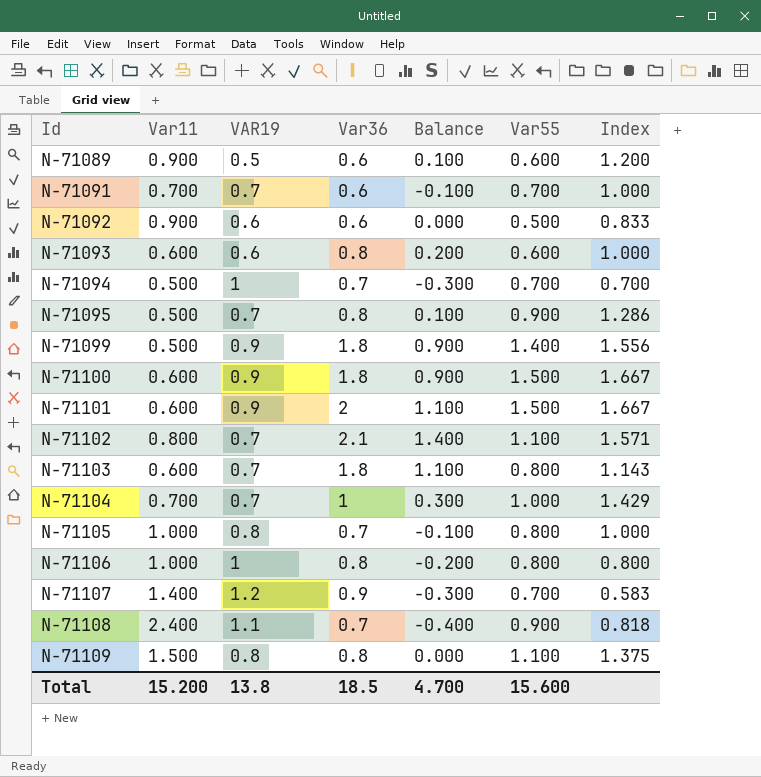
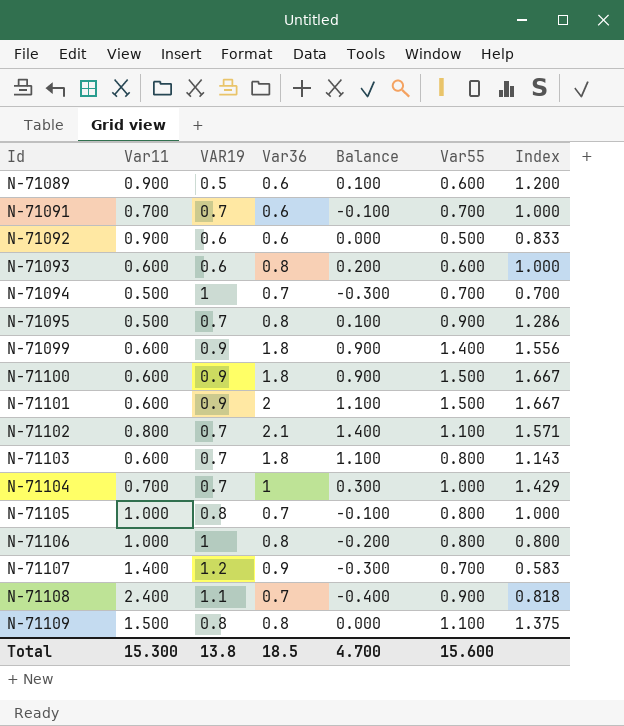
N-71099 | Var11: 0.500 -> 0.600
Total | Var11: 15.200 -> 15.300

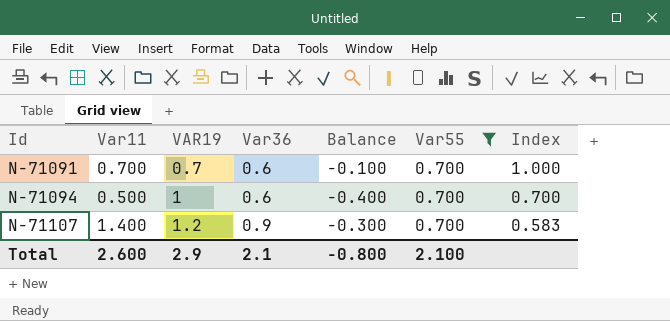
filter: none -> Var55 = 0.700
N-71094 | Var36: 0.7 -> 0.6
N-71094 | Balance: -0.300 -> -0.400
Total | Var11: 15.300 -> 2.600
Total | VAR19: 13.8 -> 2.9
Total | Var36: 18.5 -> 2.1
Total | Balance: 4.700 -> -0.800
Total | Var55: 15.600 -> 2.100

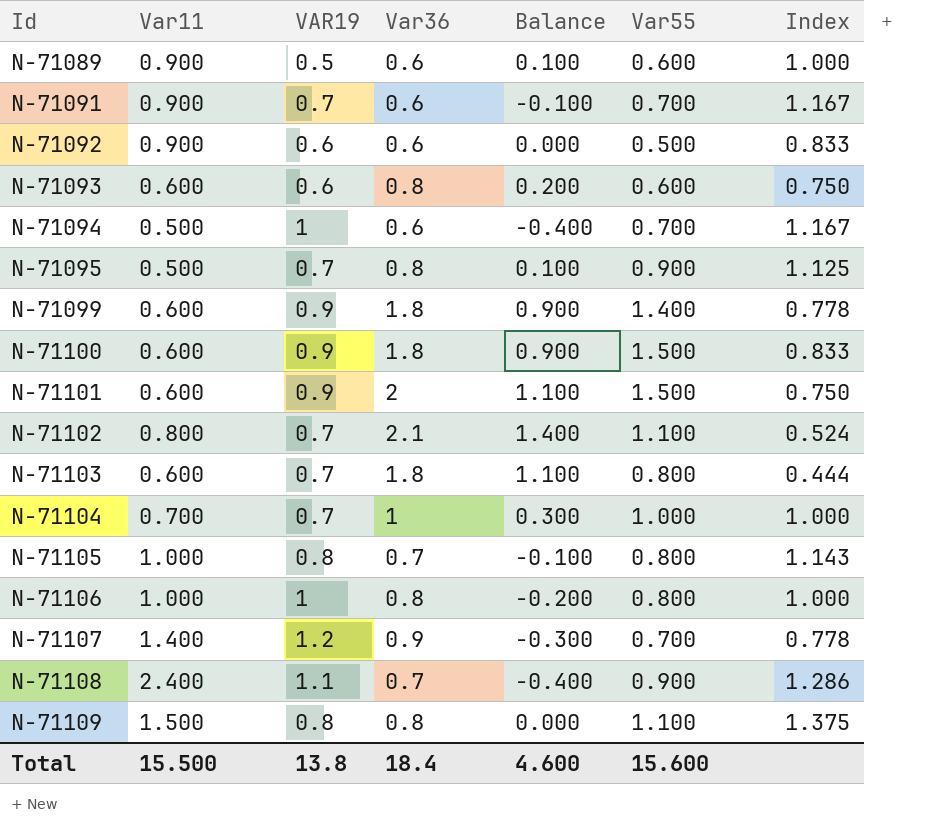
filter: Var55 = 0.700 -> none
column Index | formula: [Var55] / [VAR19] -> [Var55] / [Var36]
N-71091 | Var11: 0.700 -> 0.900
Total | Var11: 2.600 -> 15.500
Total | VAR19: 2.9 -> 13.8
Total | Var36: 2.1 -> 18.4
Total | Balance: -0.800 -> 4.600
Total | Var55: 2.100 -> 15.600

